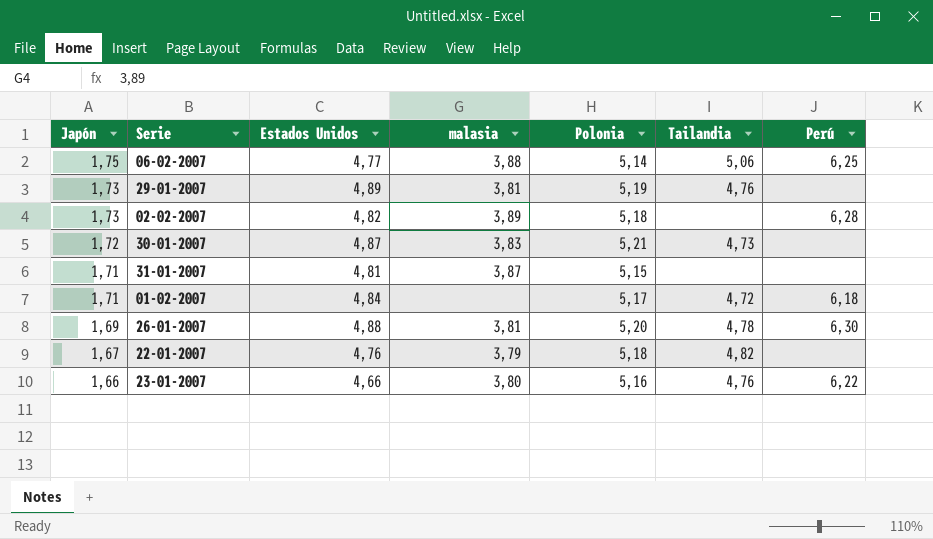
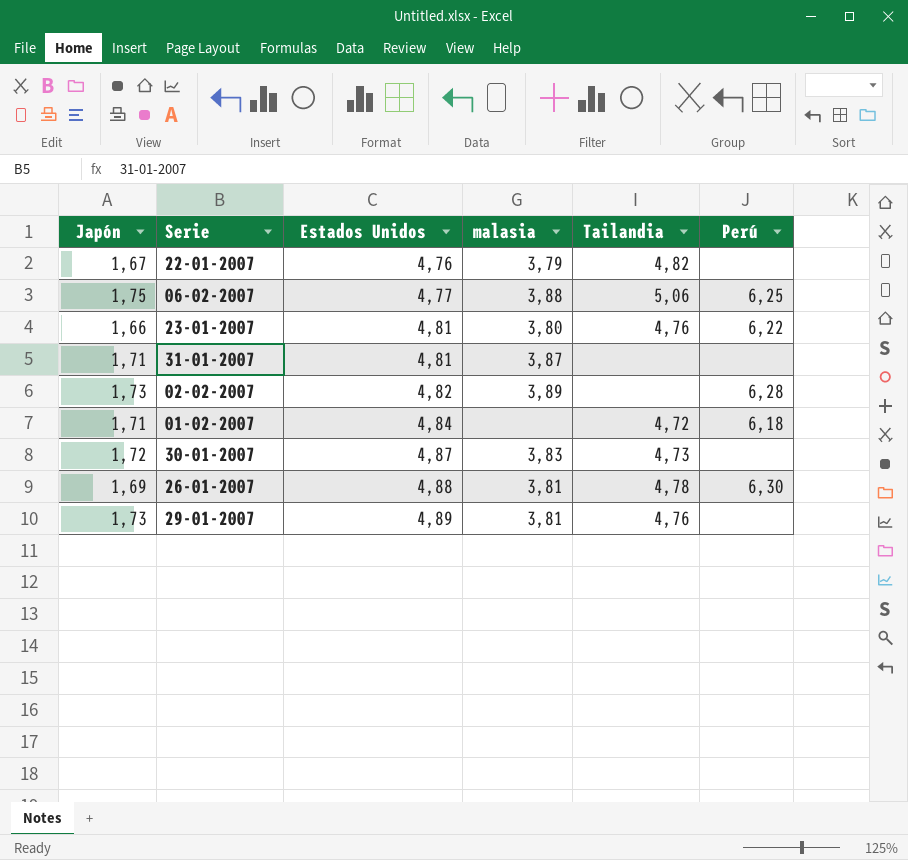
row order: Japón descending -> Estados Unidos ascending
column Polonia | position: 5 -> none
23-01-2007 | Estados Unidos: 4,66 -> 4,81

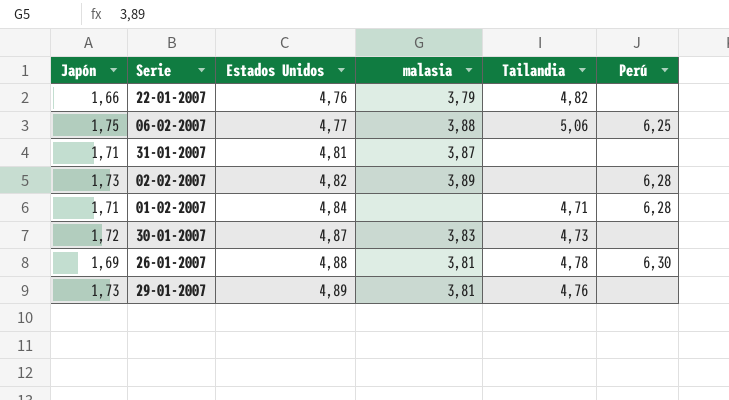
row 23-01-2007: 1,66 | 4,81 | 3,80 | 4,76 | 6,22 -> none
22-01-2007 | Japón: 1,67 -> 1,66
01-02-2007 | Tailandia: 4,72 -> 4,71
01-02-2007 | Perú: 6,18 -> 6,28

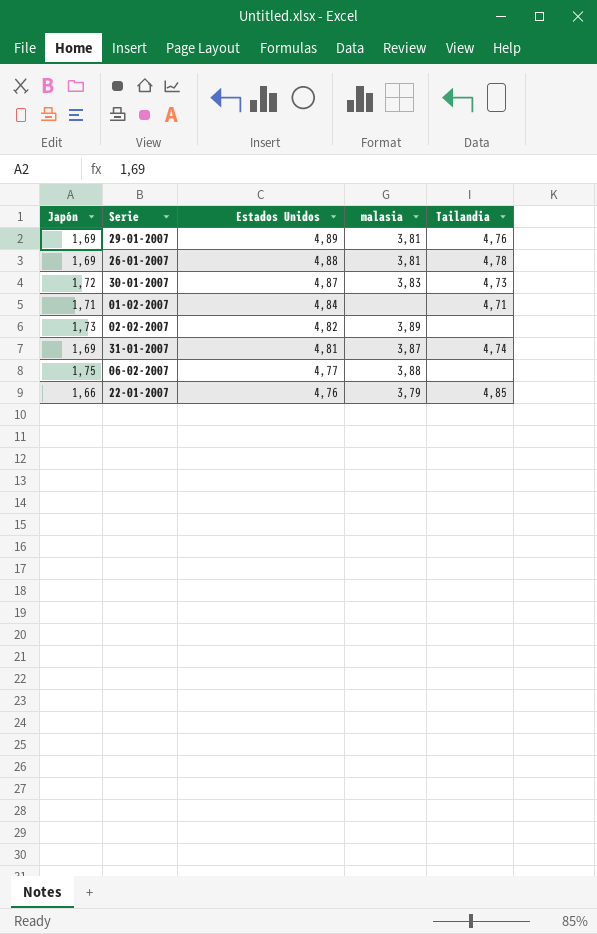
row order: Estados Unidos ascending -> Estados Unidos descending
column Perú | position: 6 -> none
29-01-2007 | Japón: 1,73 -> 1,69
31-01-2007 | Japón: 1,71 -> 1,69
31-01-2007 | Tailandia: none -> 4,74
06-02-2007 | Tailandia: 5,06 -> none
22-01-2007 | Tailandia: 4,82 -> 4,85

